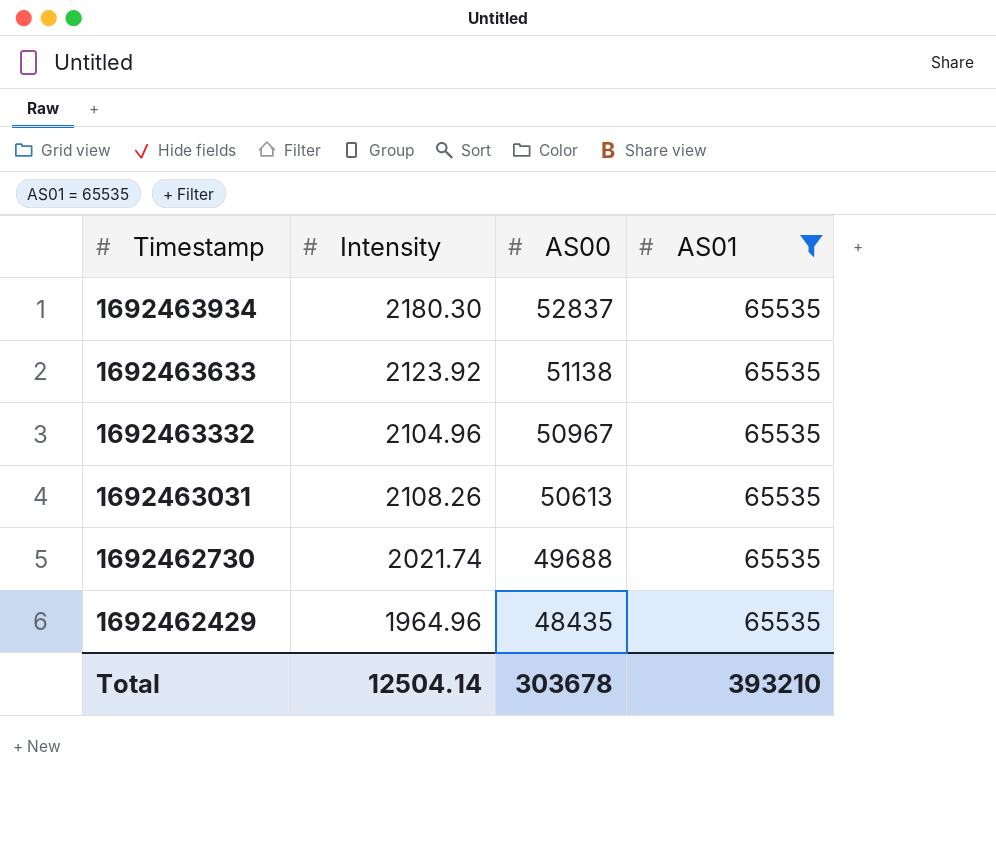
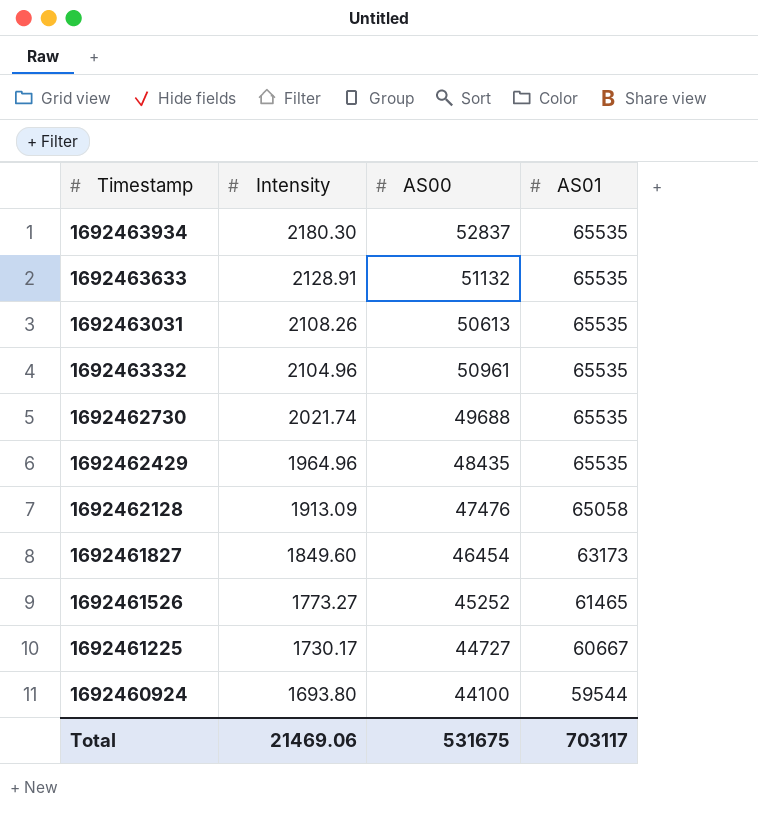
filter: AS01 = 65535 -> none
row order: Timestamp descending -> Intensity descending
1692463633 | Intensity: 2123.92 -> 2128.91
1692463633 | AS00: 51138 -> 51132
1692463332 | AS00: 50967 -> 50961
Total | Intensity: 12504.14 -> 21469.06
Total | AS00: 303678 -> 531675
Total | AS01: 393210 -> 703117

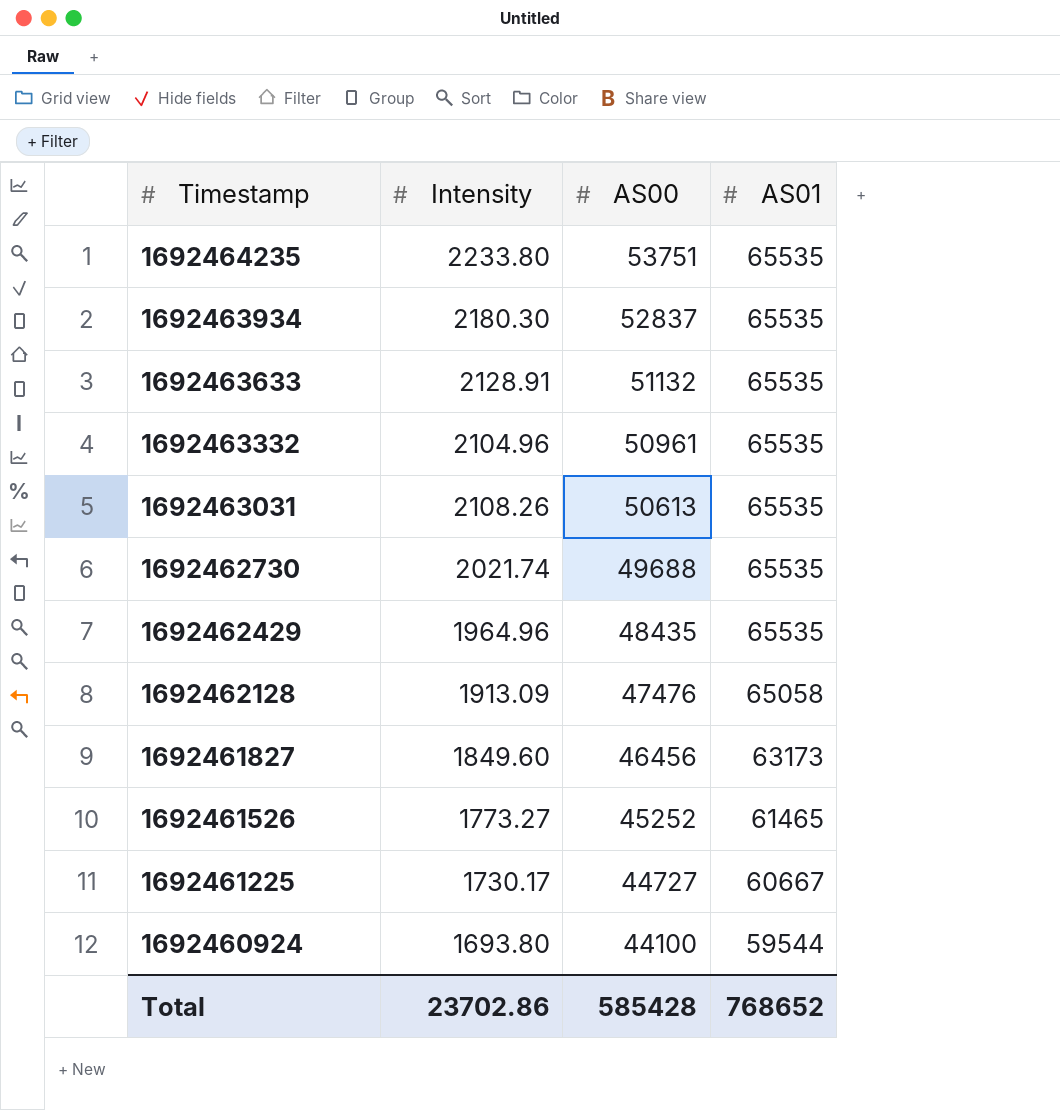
row order: Intensity descending -> Timestamp descending
row 1692464235: none -> 2233.80 | 53751 | 65535
1692461827 | AS00: 46454 -> 46456
Total | Intensity: 21469.06 -> 23702.86
Total | AS00: 531675 -> 585428
Total | AS01: 703117 -> 768652

